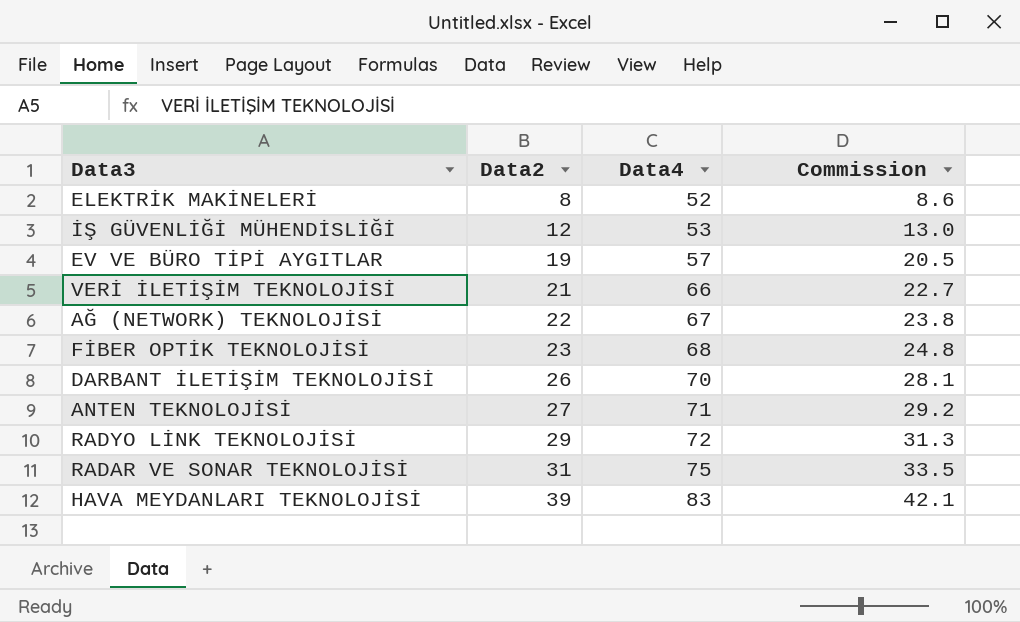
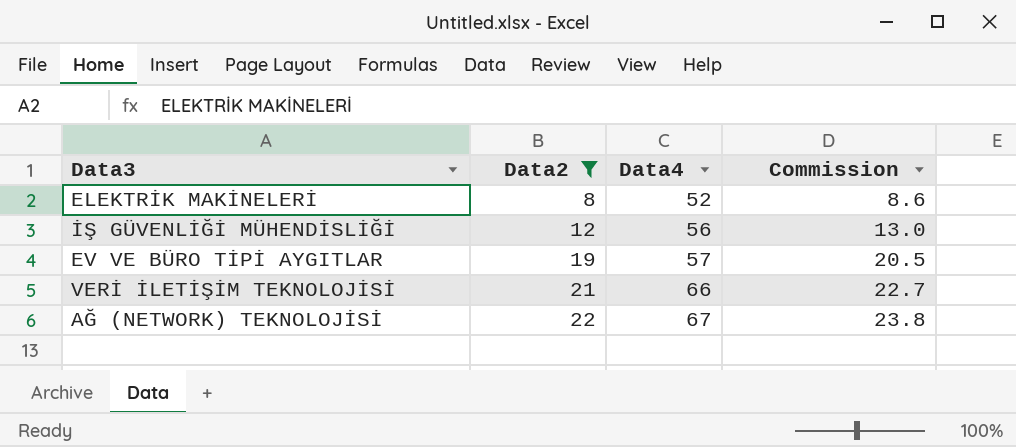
filter: none -> Data2 <= 22
İŞ GÜVENLİĞİ MÜHENDİSLİĞİ | Data4: 53 -> 56

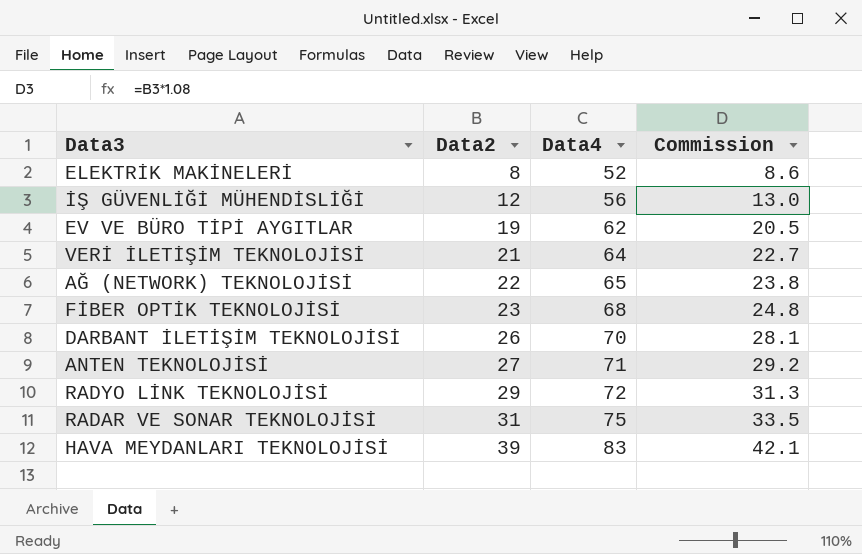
filter: Data2 <= 22 -> none
EV VE BÜRO TİPİ AYGITLAR | Data4: 57 -> 62
VERİ İLETİŞİM TEKNOLOJİSİ | Data4: 66 -> 64
AĞ (NETWORK) TEKNOLOJİSİ | Data4: 67 -> 65

